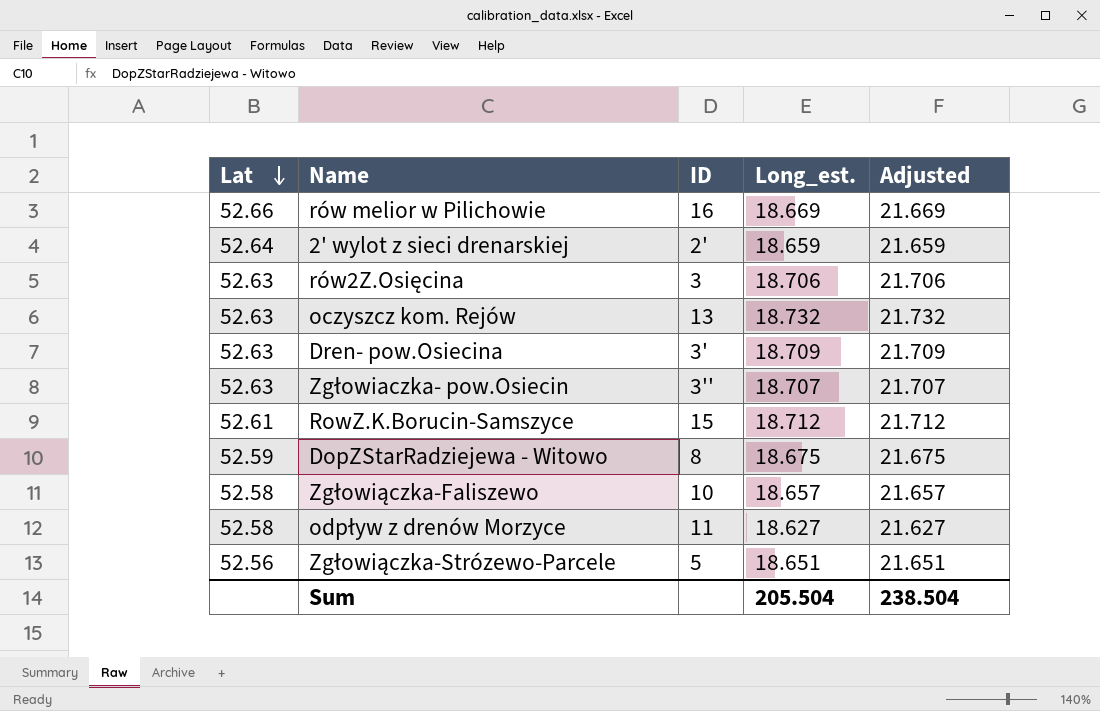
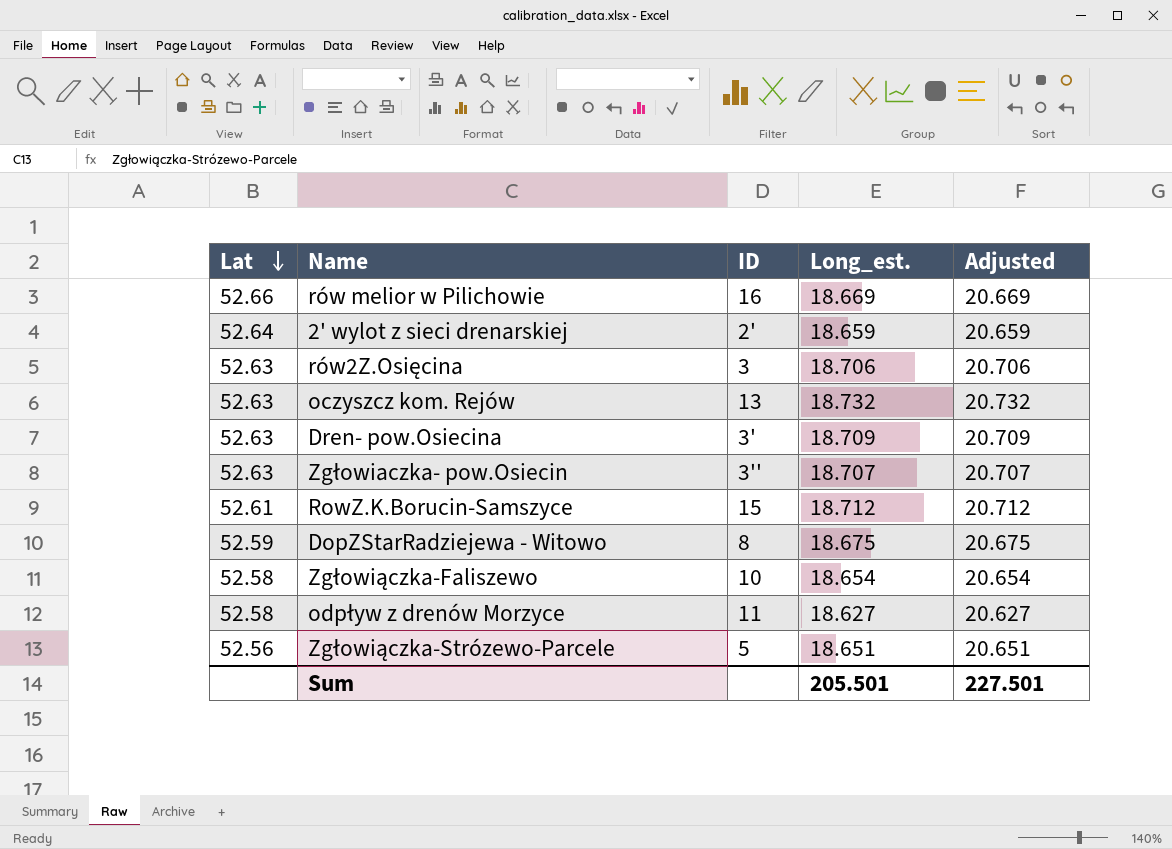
column Adjusted | formula: [Long_est.] + 3 -> [Long_est.] + 2
Zgłowiączka-Faliszewo | Long_est.: 18.657 -> 18.654
Sum | Long_est.: 205.504 -> 205.501
Sum | Adjusted: 238.504 -> 227.501

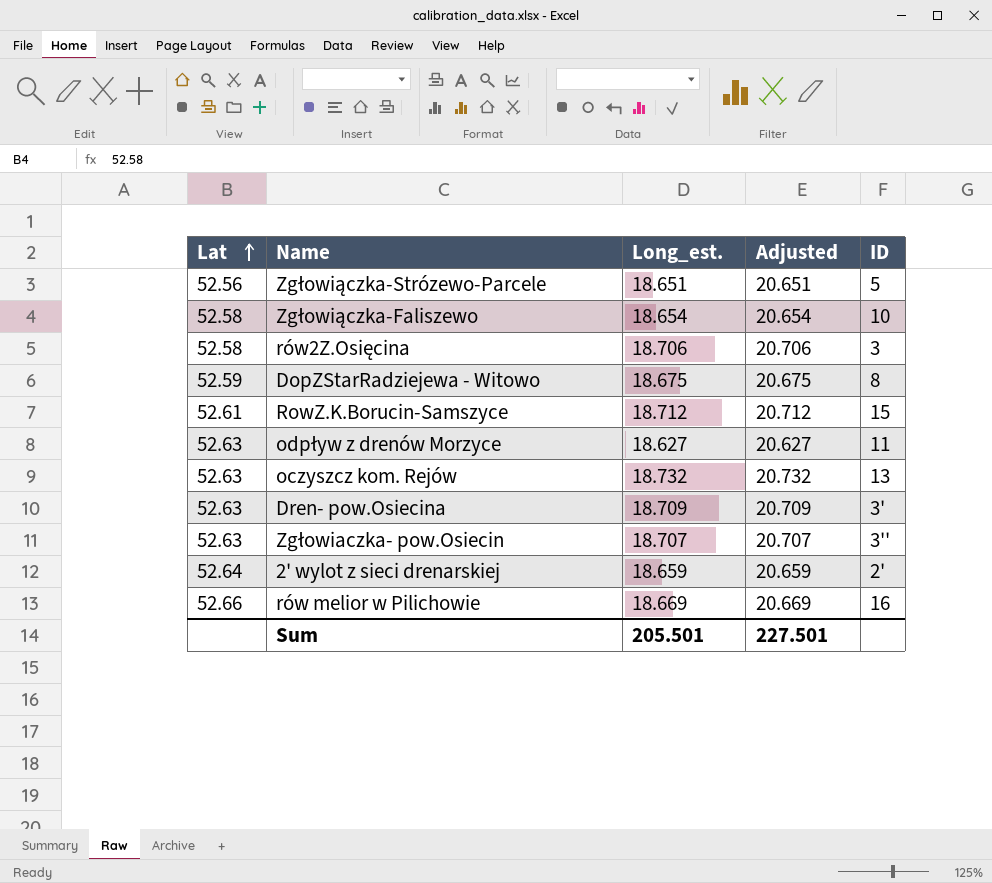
row order: Lat descending -> Lat ascending
column ID | position: 3 -> 5
rów2Z.Osięcina | Lat: 52.63 -> 52.58
odpływ z drenów Morzyce | Lat: 52.58 -> 52.63

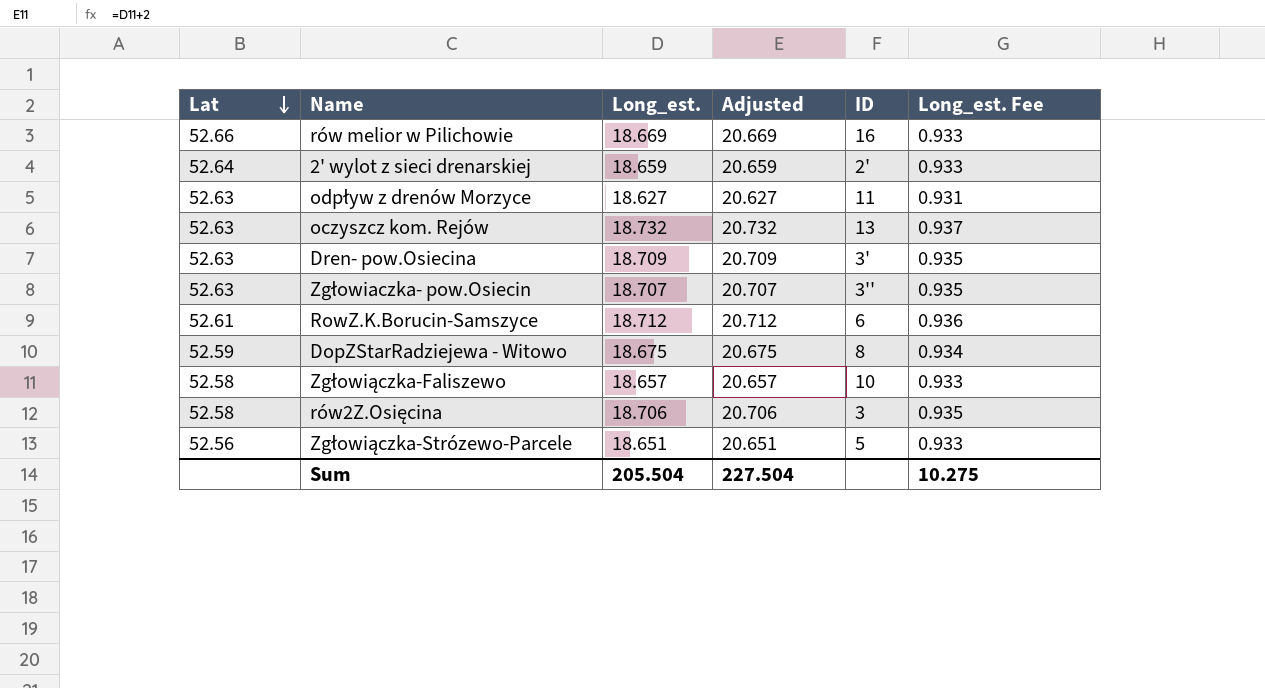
row order: Lat ascending -> Lat descending
column Long_est. Fee | formula: none -> [Long_est.] * 0.05
RowZ.K.Borucin-Samszyce | ID: 15 -> 6
Zgłowiączka-Faliszewo | Long_est.: 18.654 -> 18.657
Zgłowiączka-Faliszewo | Adjusted: 20.654 -> 20.657
Sum | Long_est.: 205.501 -> 205.504
Sum | Adjusted: 227.501 -> 227.504

